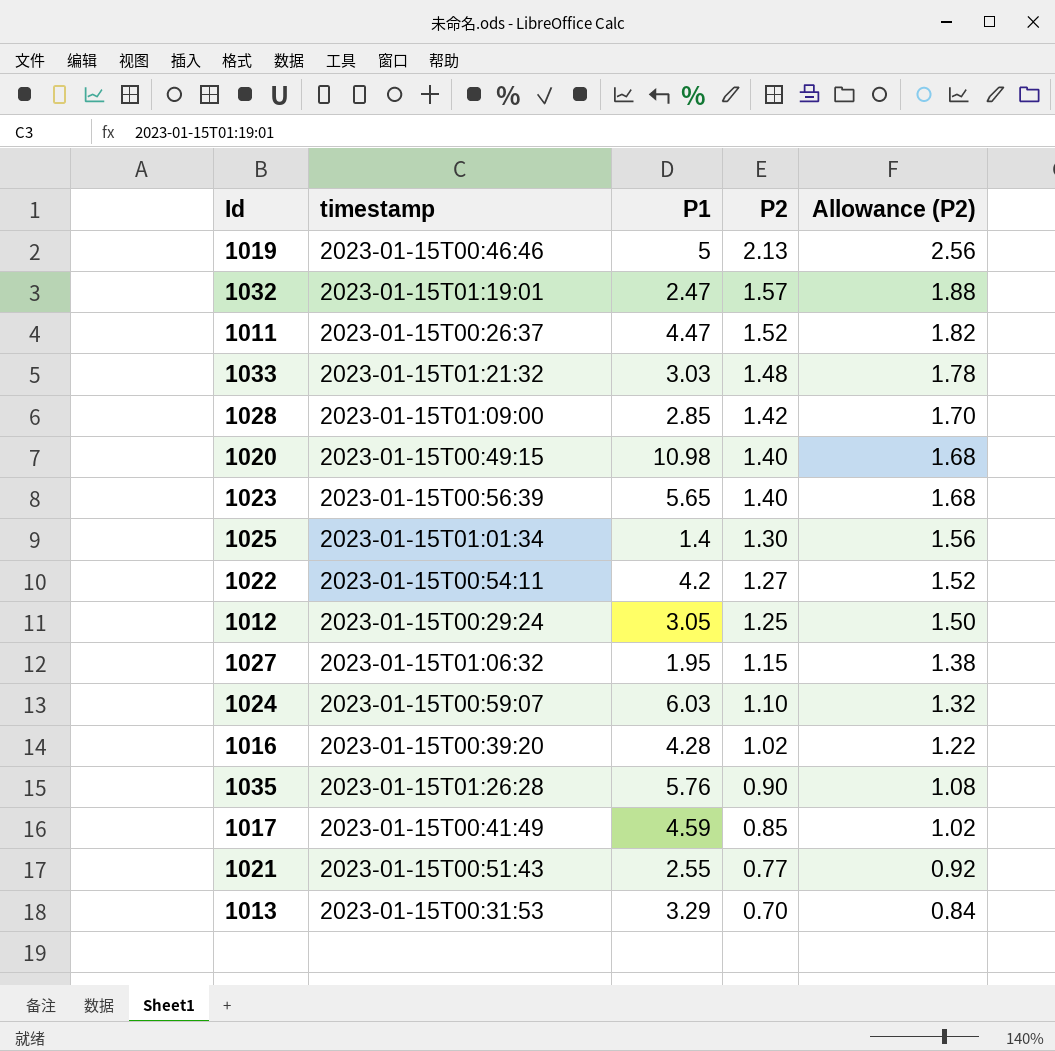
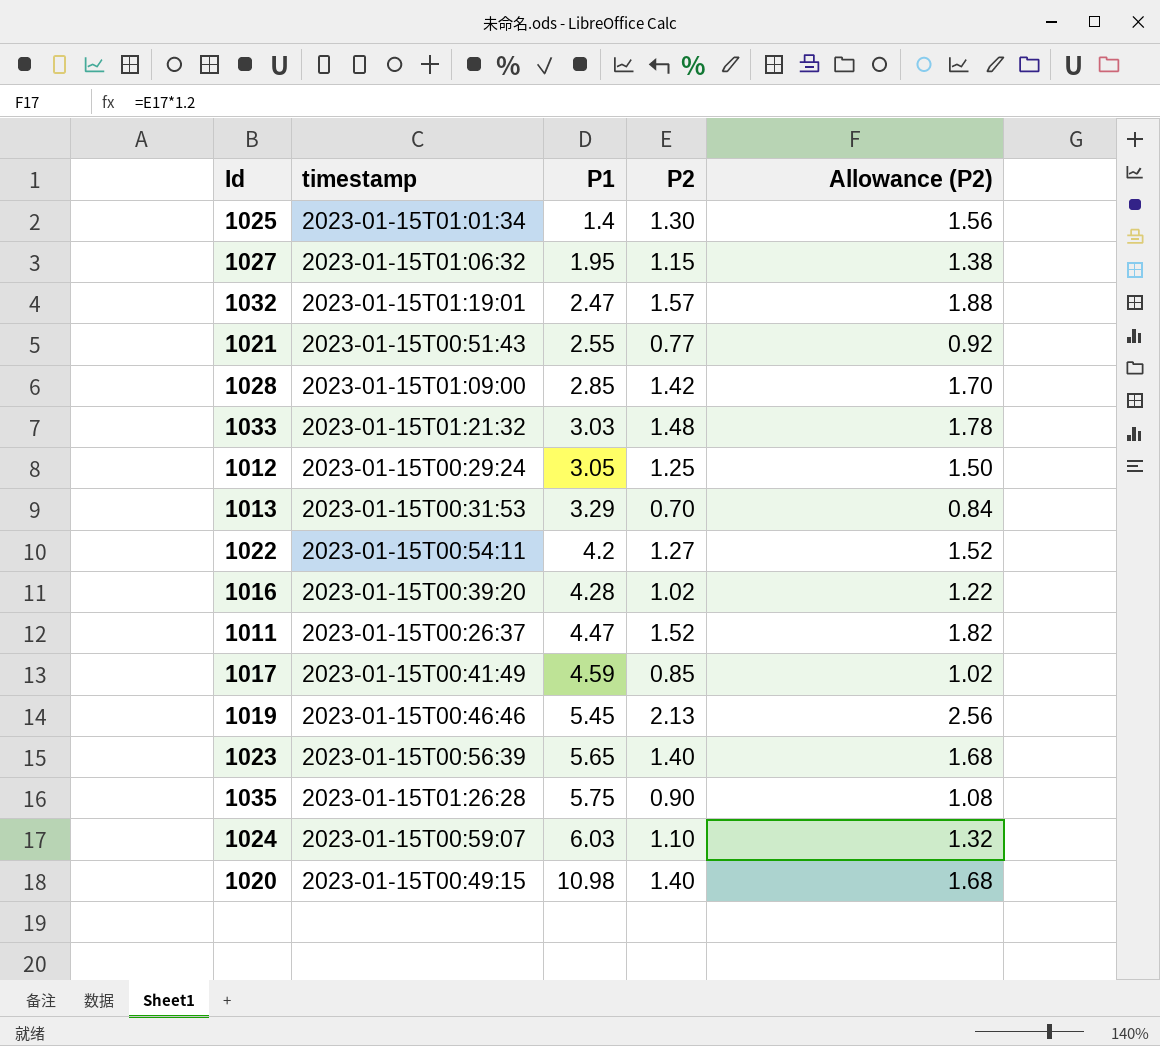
row order: P2 descending -> P1 ascending
1019 | P1: 5 -> 5.45
1035 | P1: 5.76 -> 5.75

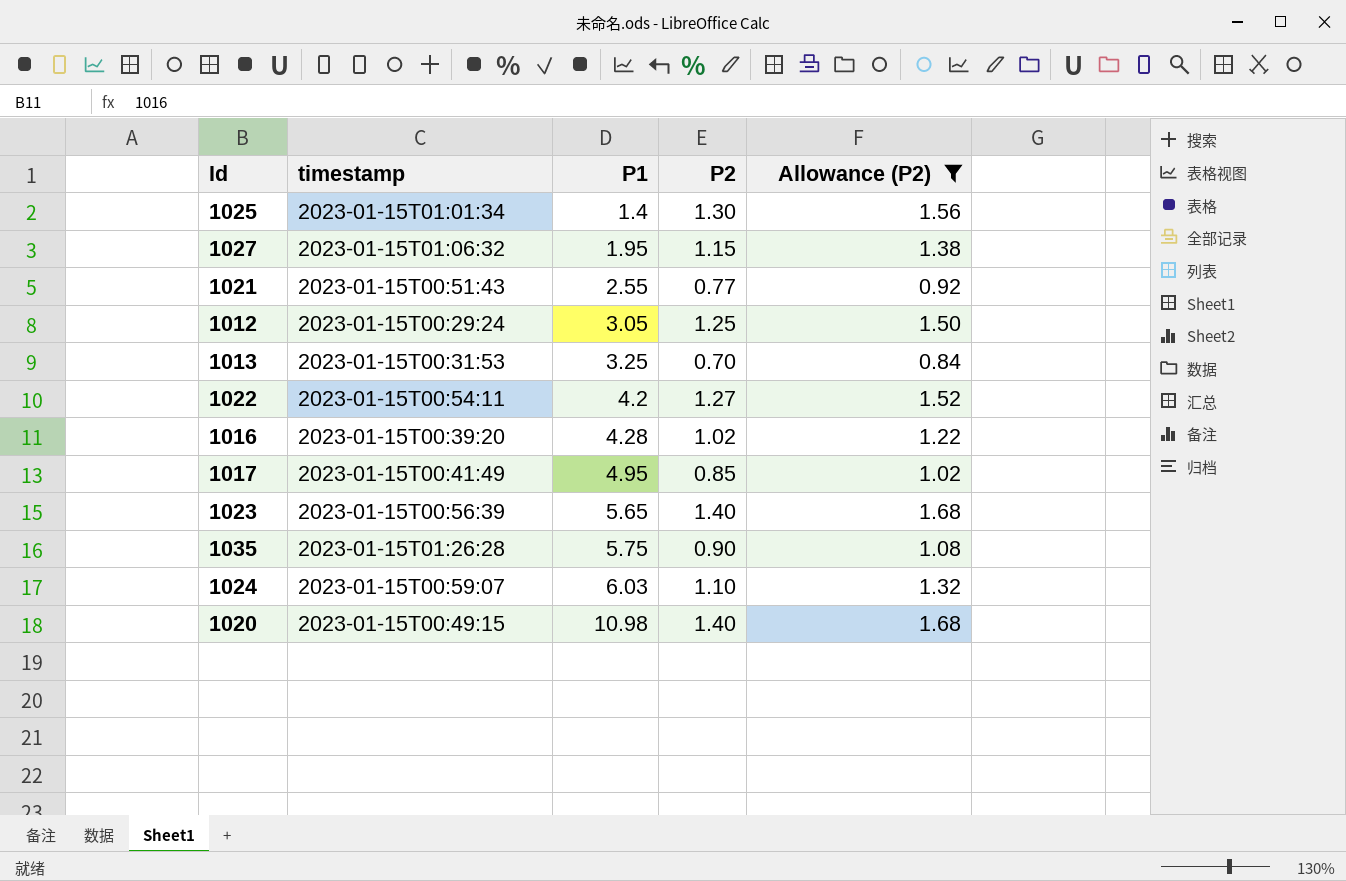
filter: none -> Allowance (P2) <= 1.68
1013 | P1: 3.29 -> 3.25
1017 | P1: 4.59 -> 4.95

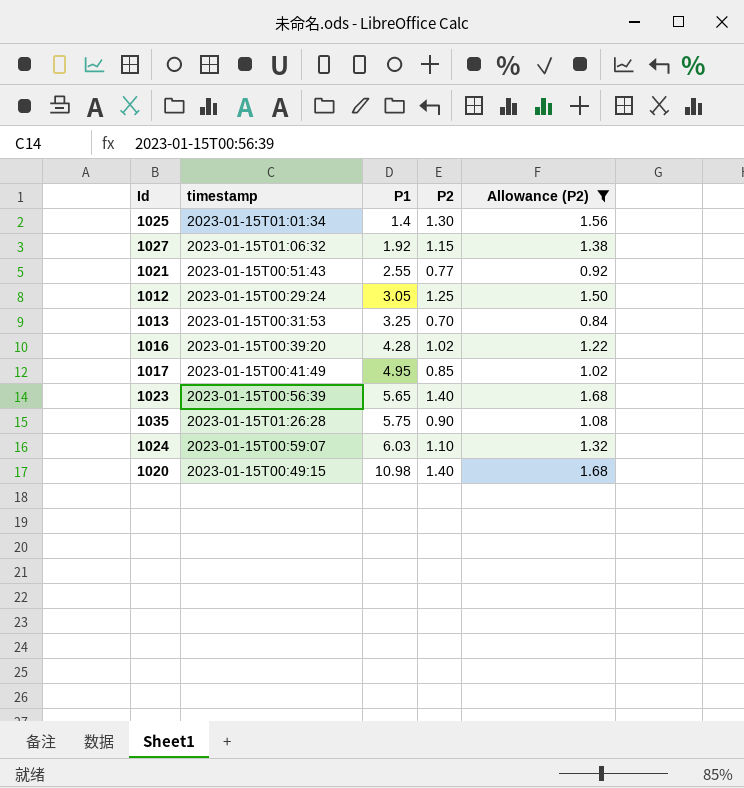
row 1022: 2023-01-15T00:54:11 | 4.2 | 1.27 | 1.52 -> none
1027 | P1: 1.95 -> 1.92

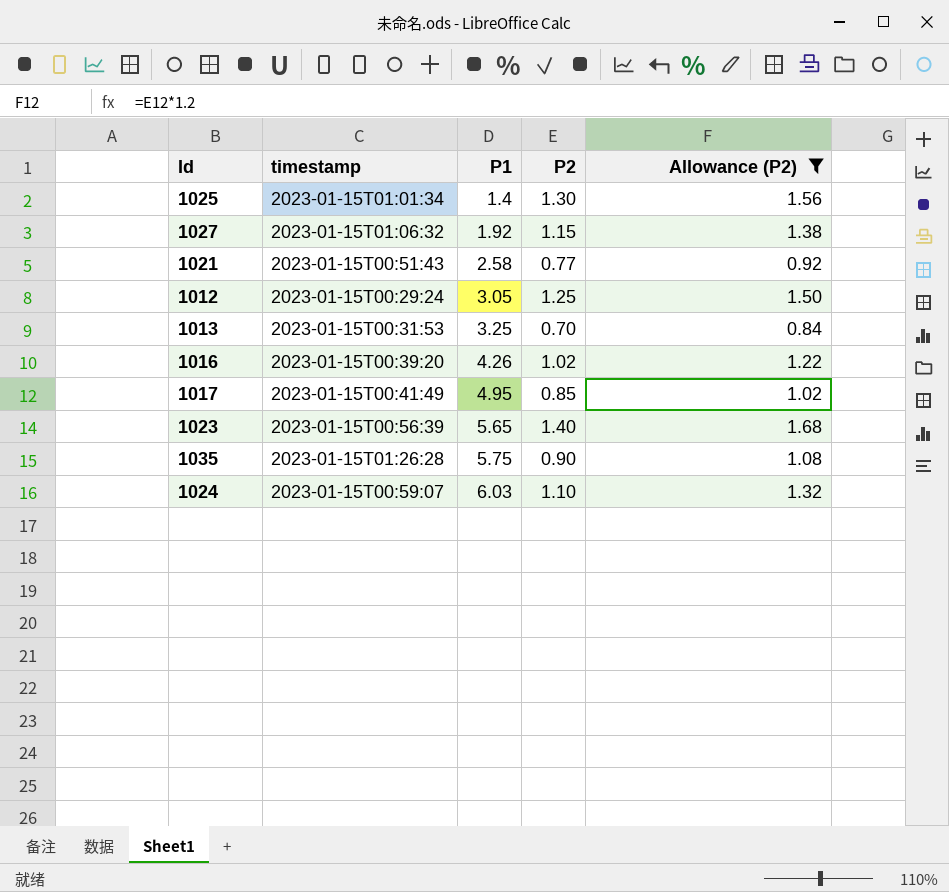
row 1020: 2023-01-15T00:49:15 | 10.98 | 1.40 | 1.68 -> none
1021 | P1: 2.55 -> 2.58
1016 | P1: 4.28 -> 4.26

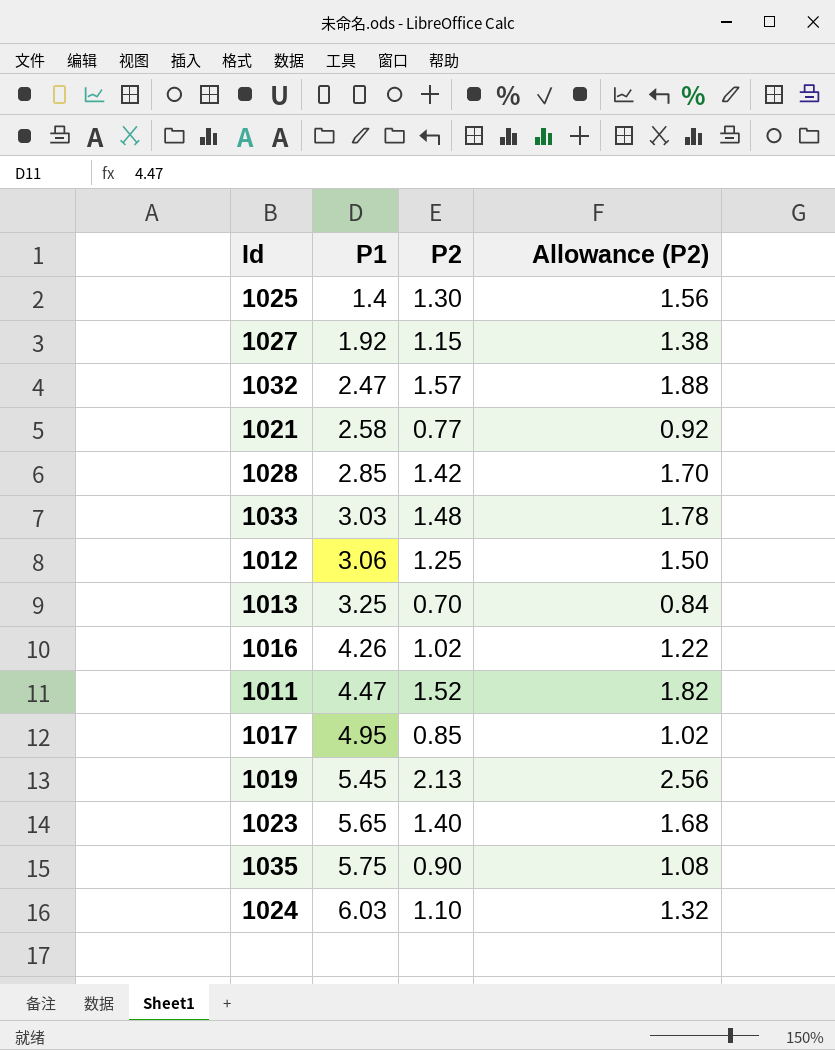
filter: Allowance (P2) <= 1.68 -> none
column timestamp | position: 2 -> none
1012 | P1: 3.05 -> 3.06

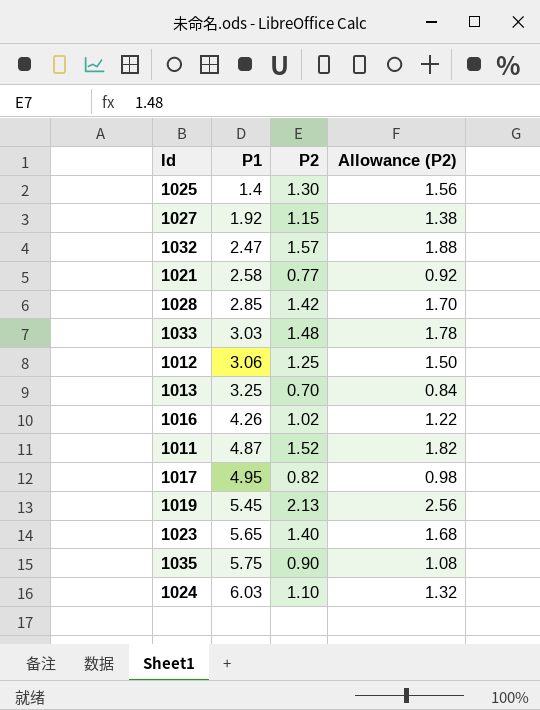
1011 | P1: 4.47 -> 4.87
1017 | P2: 0.85 -> 0.82
1017 | Allowance (P2): 1.02 -> 0.98

